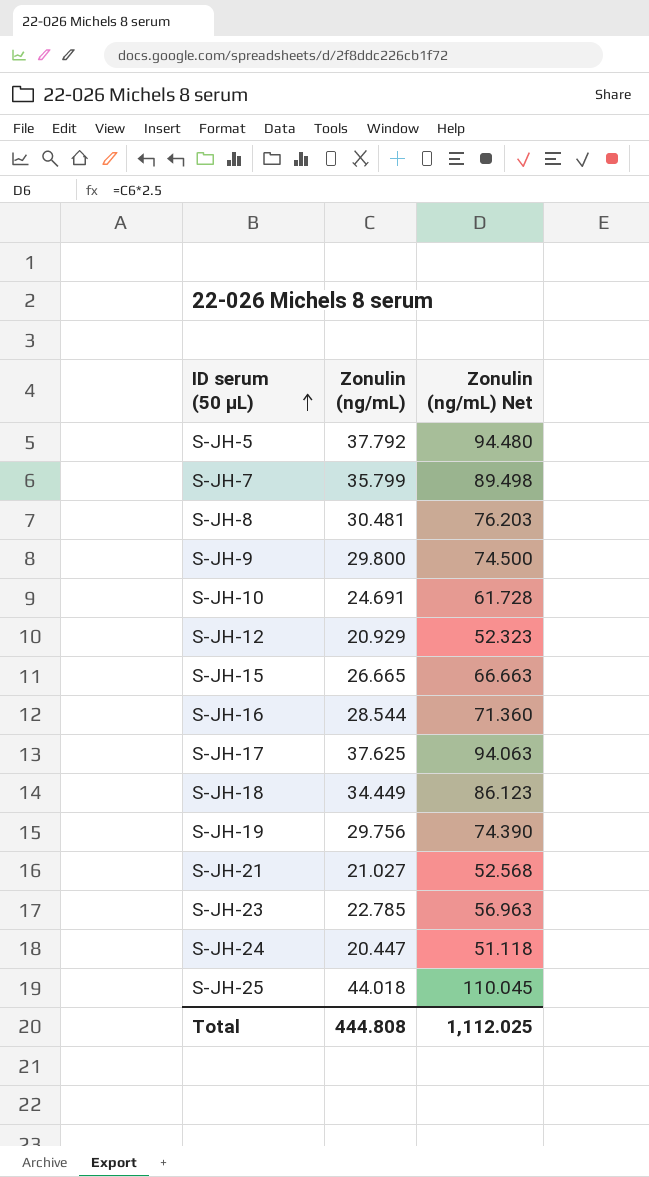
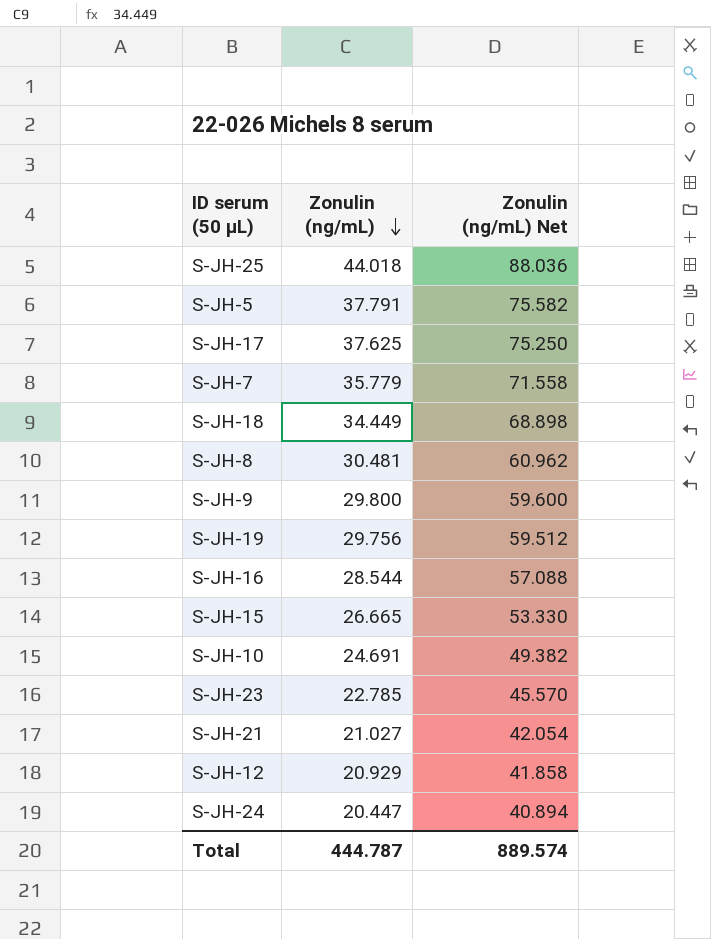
row order: ID serum (50 µL) ascending -> Zonulin (ng/mL) descending
column Zonulin (ng/mL) Net | formula: [Zonulin (ng/mL)] * 2.5 -> [Zonulin (ng/mL)] * 2
S-JH-5 | Zonulin (ng/mL): 37.792 -> 37.791
S-JH-7 | Zonulin (ng/mL): 35.799 -> 35.779
Total | Zonulin (ng/mL): 444.808 -> 444.787
Total | Zonulin (ng/mL) Net: 1,112.025 -> 889.574

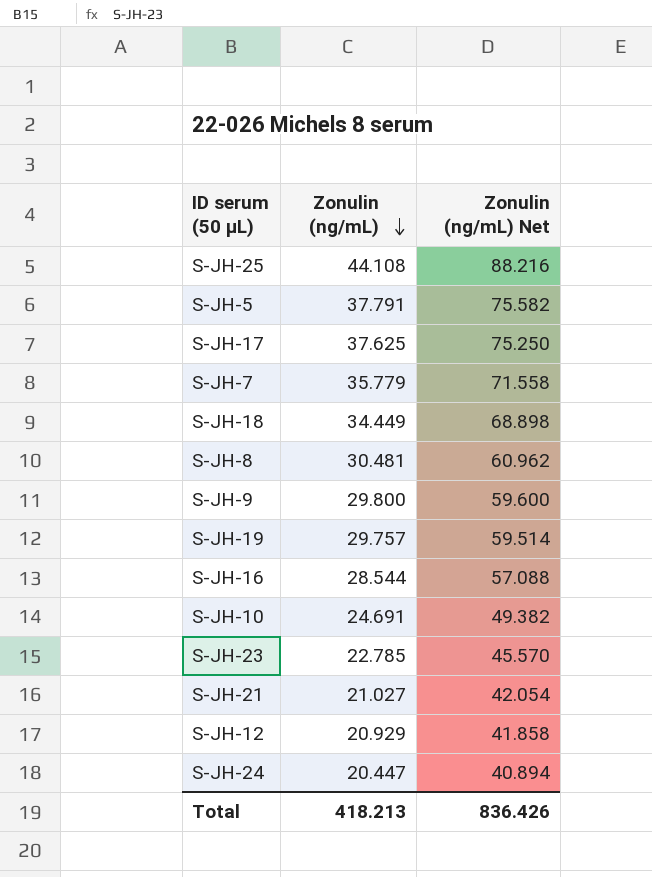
row S-JH-15: 26.665 | 53.330 -> none
S-JH-25 | Zonulin (ng/mL): 44.018 -> 44.108
S-JH-25 | Zonulin (ng/mL) Net: 88.036 -> 88.216
S-JH-19 | Zonulin (ng/mL): 29.756 -> 29.757
S-JH-19 | Zonulin (ng/mL) Net: 59.512 -> 59.514
Total | Zonulin (ng/mL): 444.787 -> 418.213
Total | Zonulin (ng/mL) Net: 889.574 -> 836.426

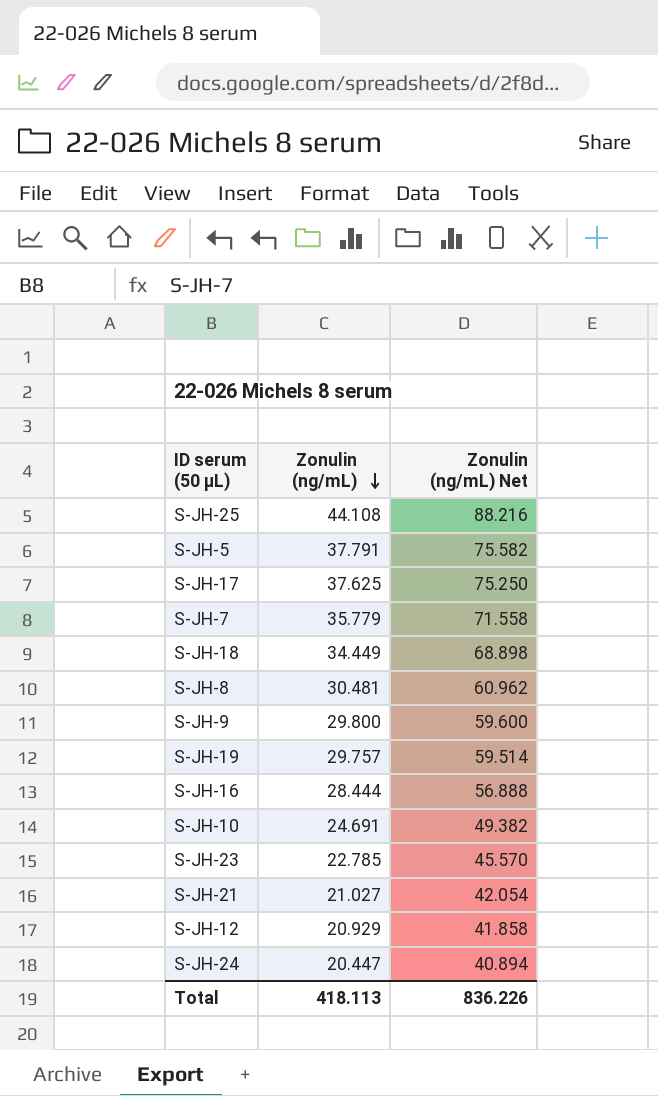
S-JH-16 | Zonulin (ng/mL): 28.544 -> 28.444
S-JH-16 | Zonulin (ng/mL) Net: 57.088 -> 56.888
Total | Zonulin (ng/mL): 418.213 -> 418.113
Total | Zonulin (ng/mL) Net: 836.426 -> 836.226

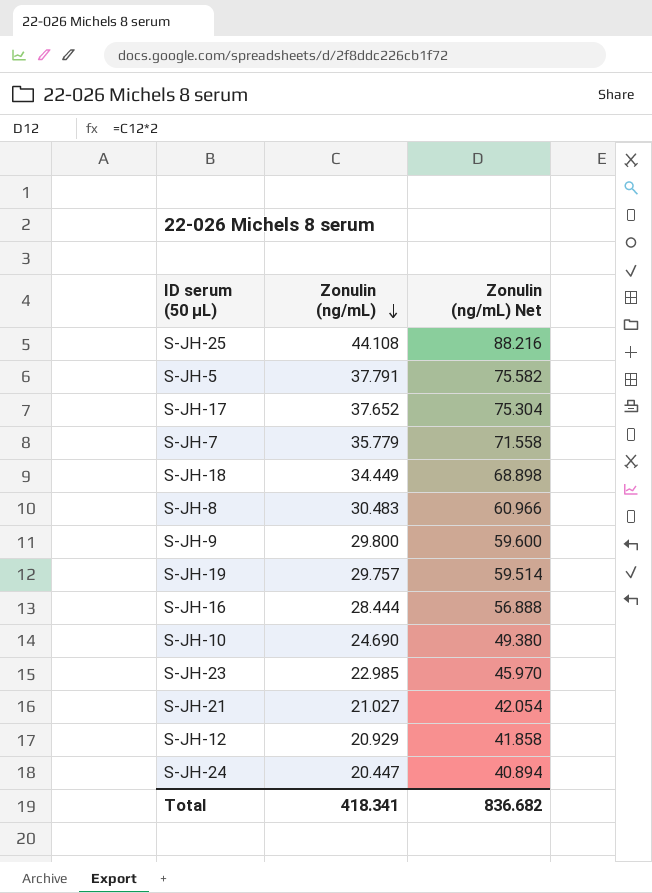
S-JH-17 | Zonulin (ng/mL): 37.625 -> 37.652
S-JH-17 | Zonulin (ng/mL) Net: 75.250 -> 75.304
S-JH-8 | Zonulin (ng/mL): 30.481 -> 30.483
S-JH-8 | Zonulin (ng/mL) Net: 60.962 -> 60.966
S-JH-10 | Zonulin (ng/mL): 24.691 -> 24.690
S-JH-10 | Zonulin (ng/mL) Net: 49.382 -> 49.380
S-JH-23 | Zonulin (ng/mL): 22.785 -> 22.985
S-JH-23 | Zonulin (ng/mL) Net: 45.570 -> 45.970
Total | Zonulin (ng/mL): 418.113 -> 418.341
Total | Zonulin (ng/mL) Net: 836.226 -> 836.682

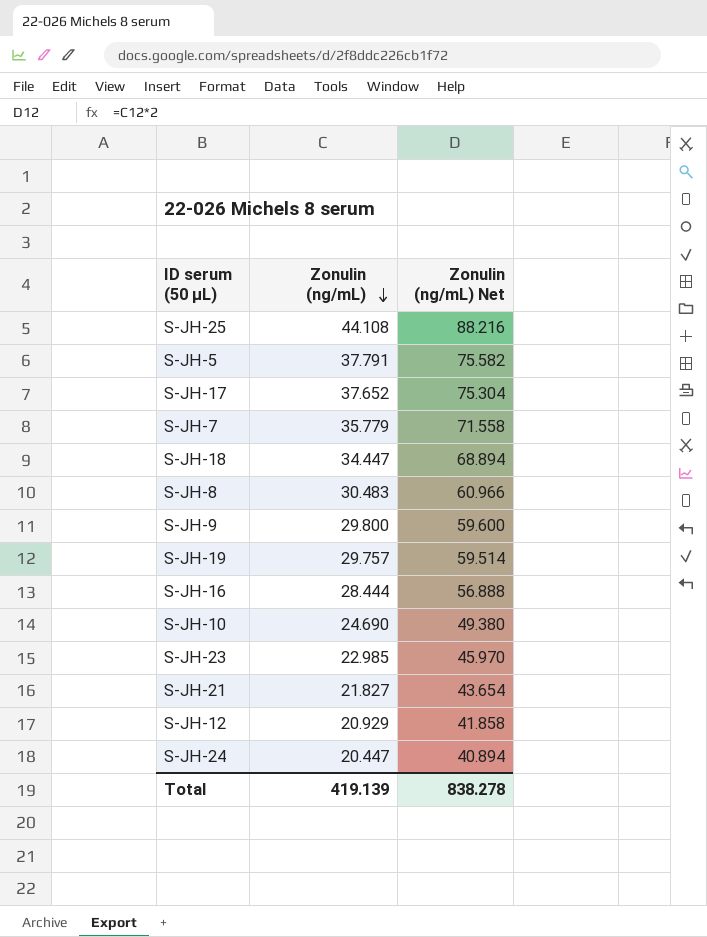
S-JH-18 | Zonulin (ng/mL): 34.449 -> 34.447
S-JH-18 | Zonulin (ng/mL) Net: 68.898 -> 68.894
S-JH-21 | Zonulin (ng/mL): 21.027 -> 21.827
S-JH-21 | Zonulin (ng/mL) Net: 42.054 -> 43.654
Total | Zonulin (ng/mL): 418.341 -> 419.139
Total | Zonulin (ng/mL) Net: 836.682 -> 838.278

